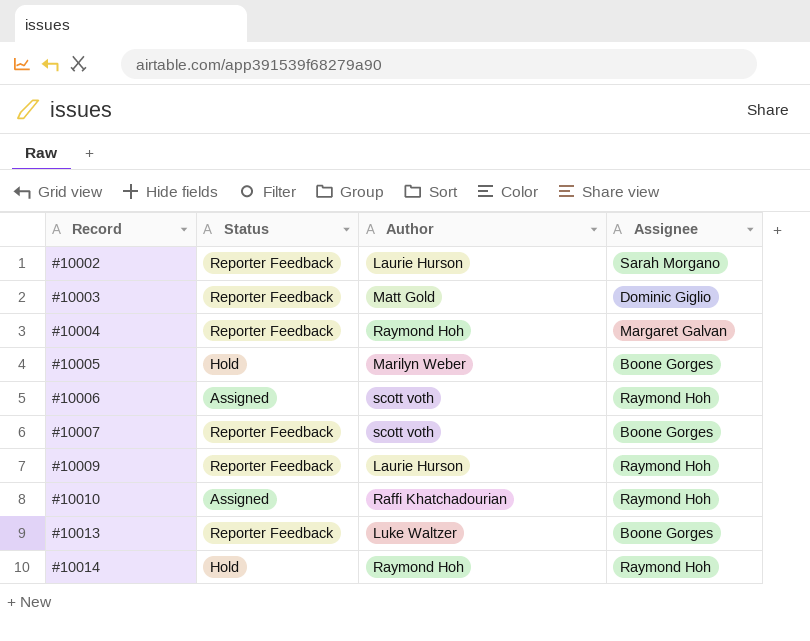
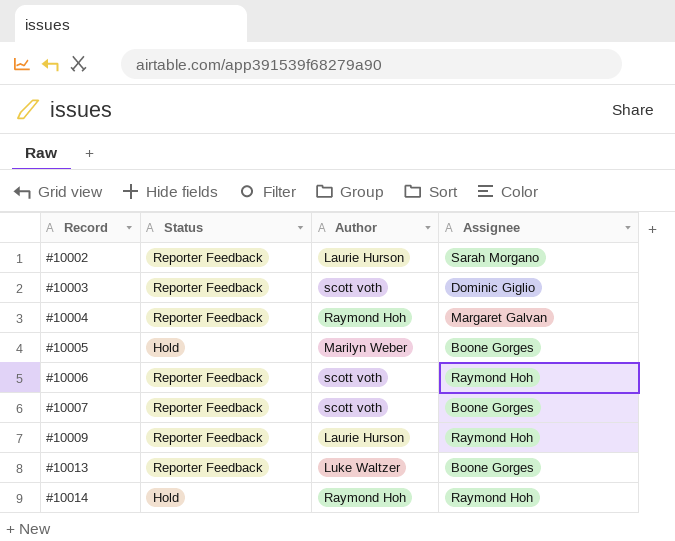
row #10010: Assigned | Raffi Khatchadourian | Raymond Hoh -> none
#10003 | Author: Matt Gold -> scott voth
#10006 | Status: Assigned -> Reporter Feedback

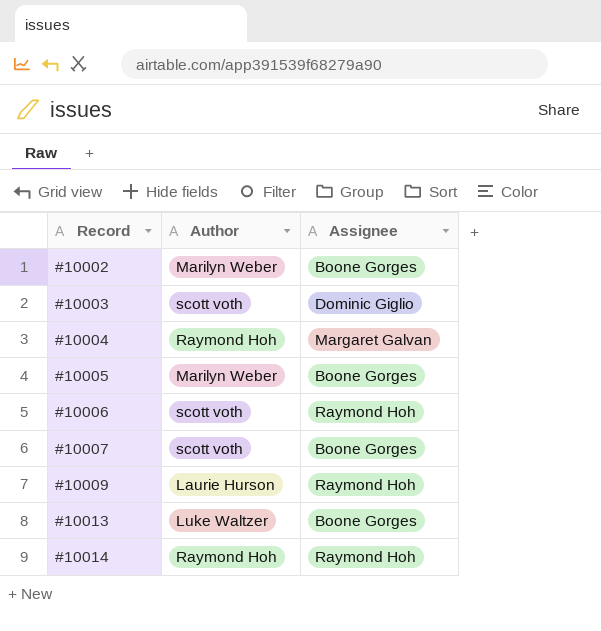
column Status | position: 2 -> none
#10002 | Author: Laurie Hurson -> Marilyn Weber
#10002 | Assignee: Sarah Morgano -> Boone Gorges

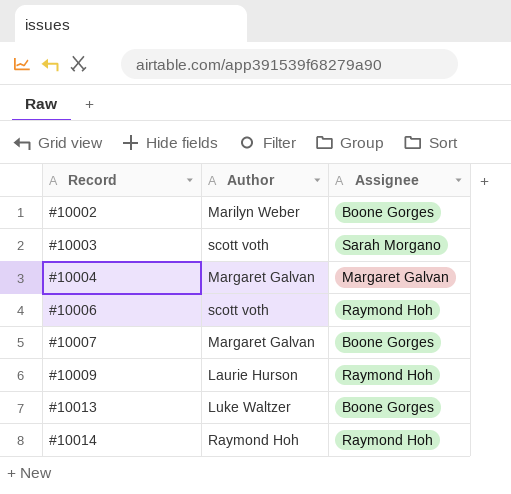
row #10005: Marilyn Weber | Boone Gorges -> none
#10003 | Assignee: Dominic Giglio -> Sarah Morgano
#10004 | Author: Raymond Hoh -> Margaret Galvan
#10007 | Author: scott voth -> Margaret Galvan

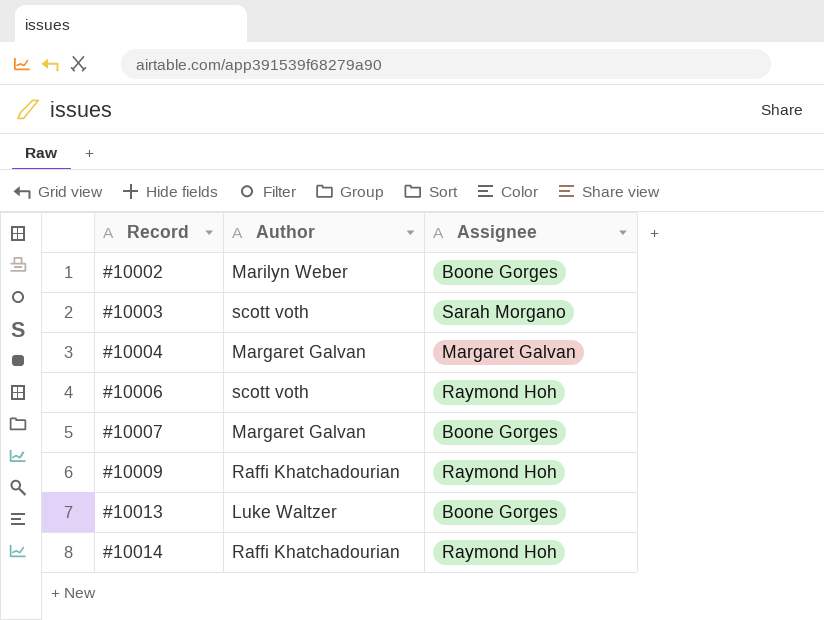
#10009 | Author: Laurie Hurson -> Raffi Khatchadourian
#10014 | Author: Raymond Hoh -> Raffi Khatchadourian

